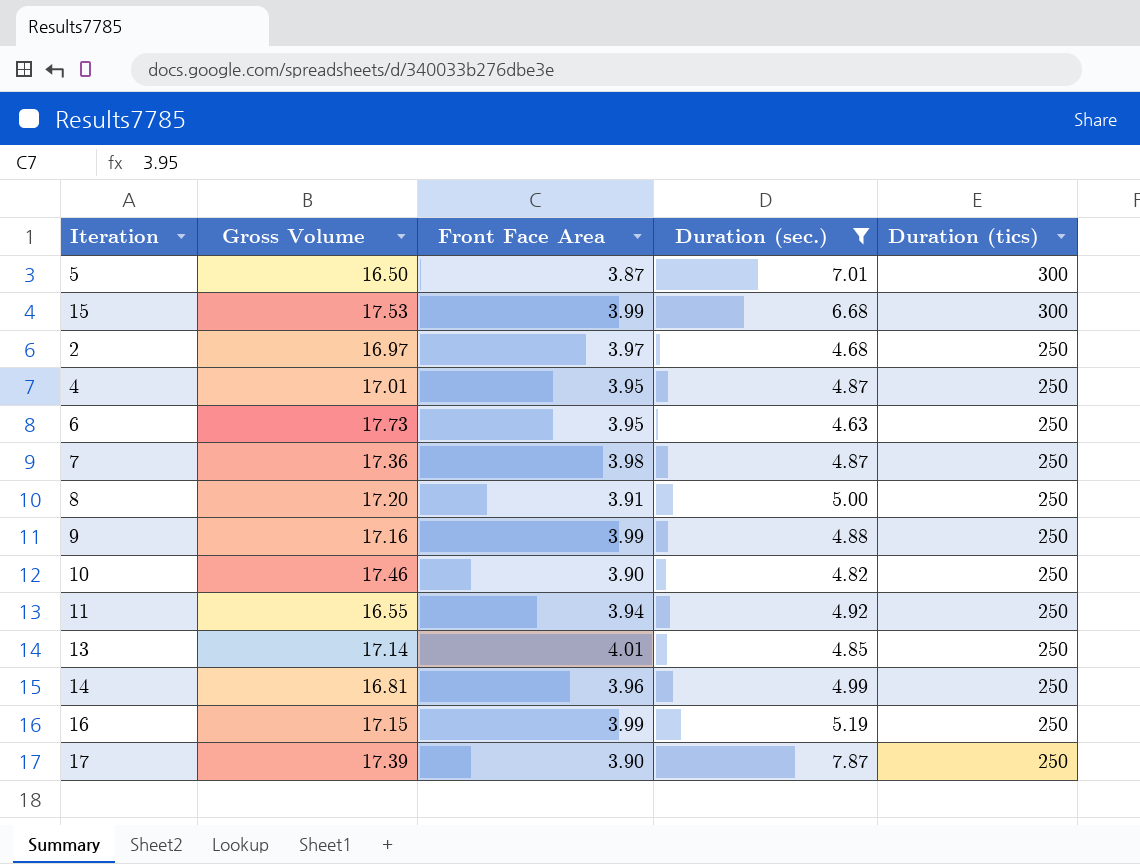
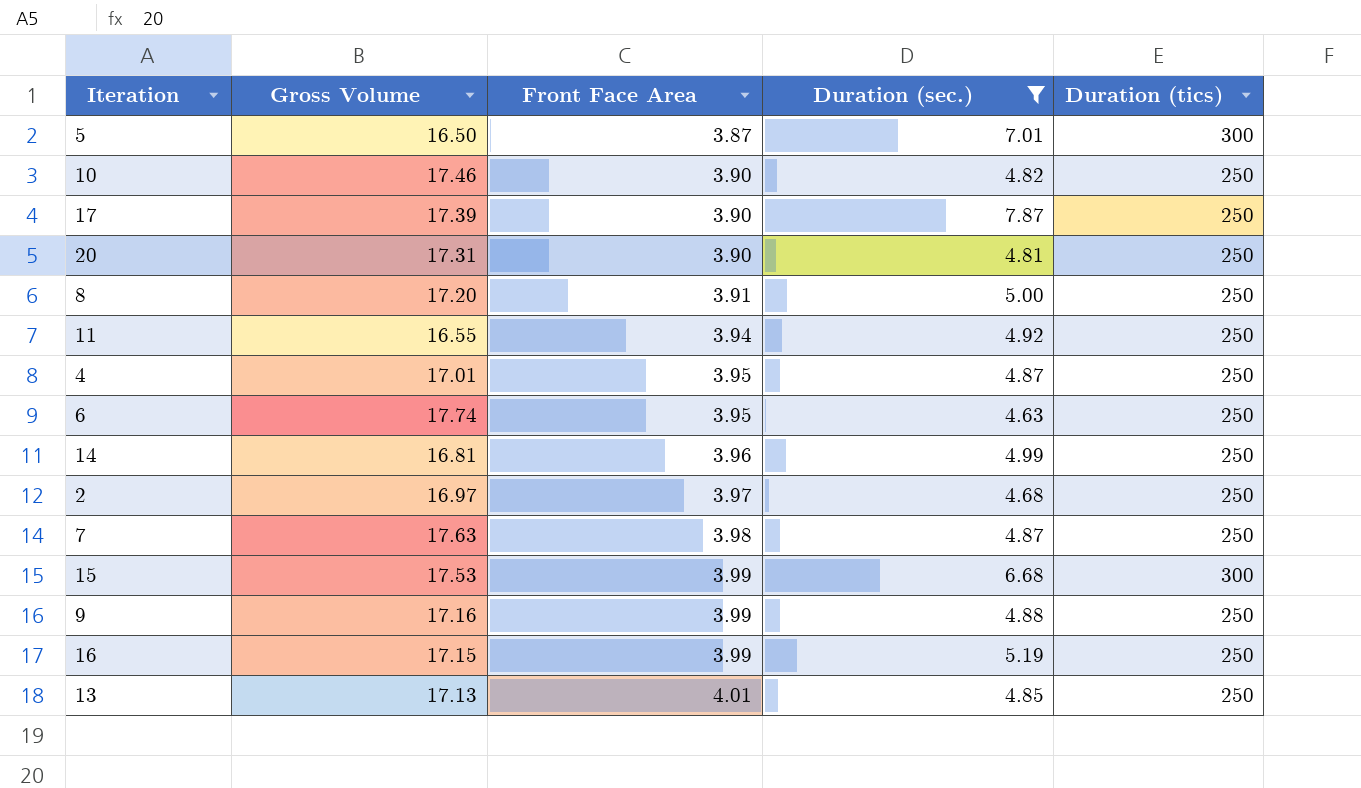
row order: Duration (tics) descending -> Front Face Area ascending
row 20: none -> 17.31 | 3.90 | 4.81 | 250
6 | Gross Volume: 17.73 -> 17.74
7 | Gross Volume: 17.36 -> 17.63
13 | Gross Volume: 17.14 -> 17.13

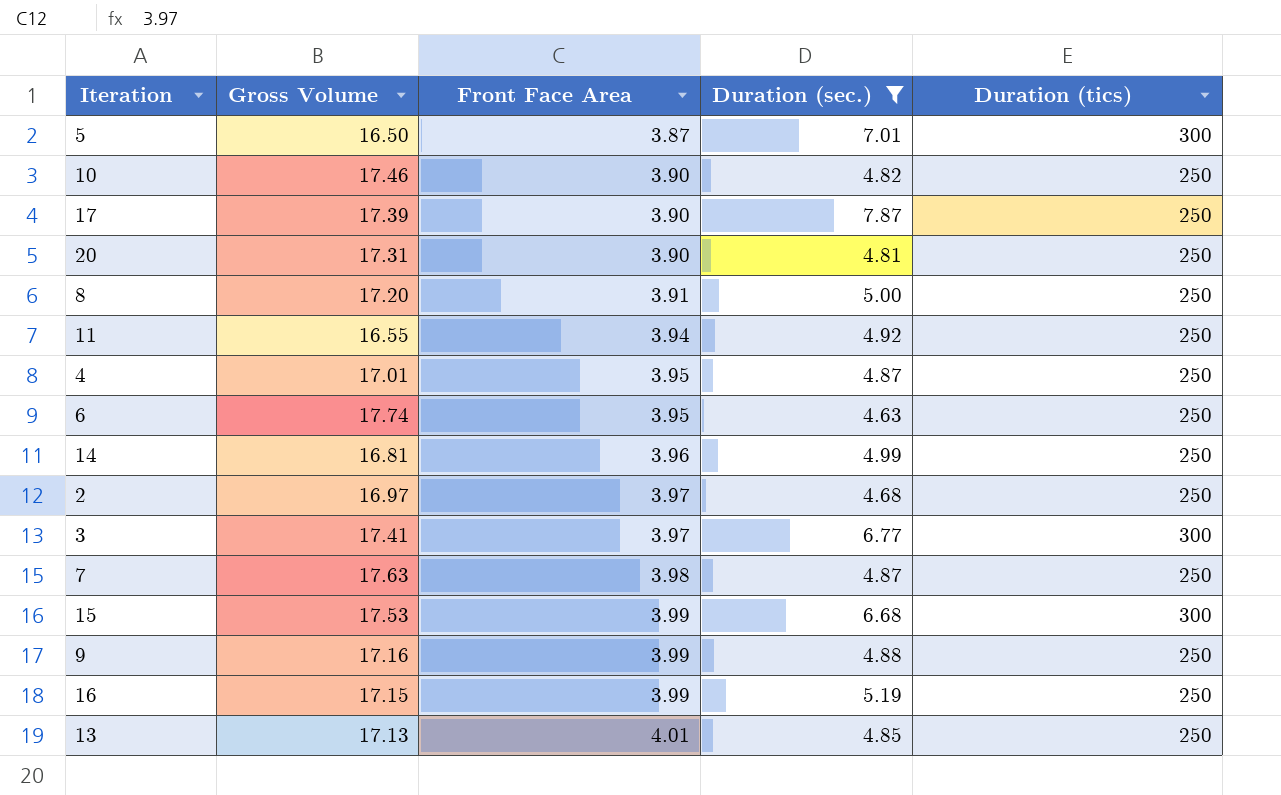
row 3: none -> 17.41 | 3.97 | 6.77 | 300

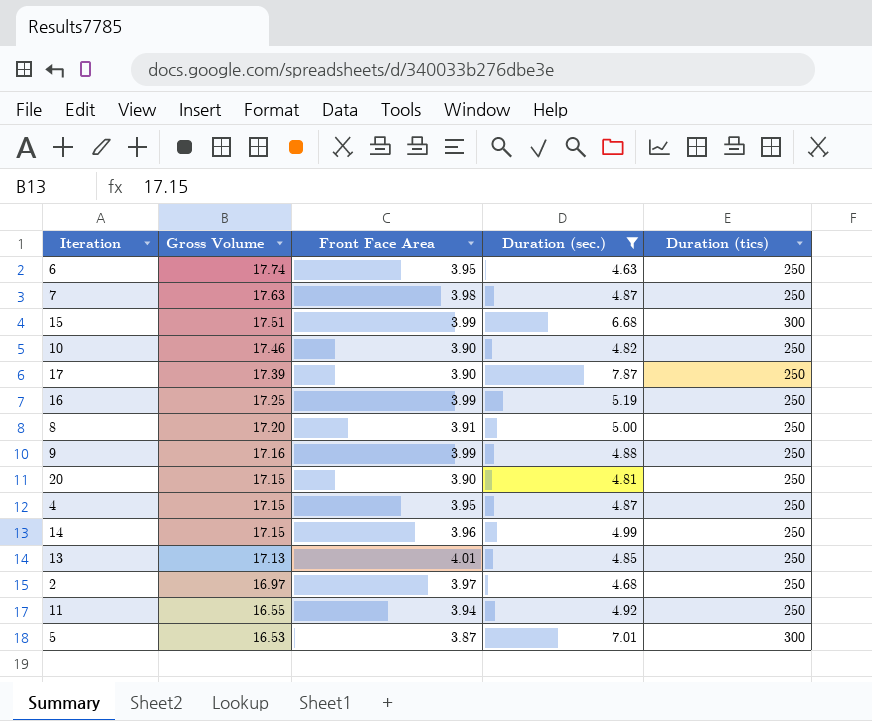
row order: Front Face Area ascending -> Gross Volume descending
row 3: 17.41 | 3.97 | 6.77 | 300 -> none
15 | Gross Volume: 17.53 -> 17.51
16 | Gross Volume: 17.15 -> 17.25
20 | Gross Volume: 17.31 -> 17.15
4 | Gross Volume: 17.01 -> 17.15
14 | Gross Volume: 16.81 -> 17.15
5 | Gross Volume: 16.50 -> 16.53

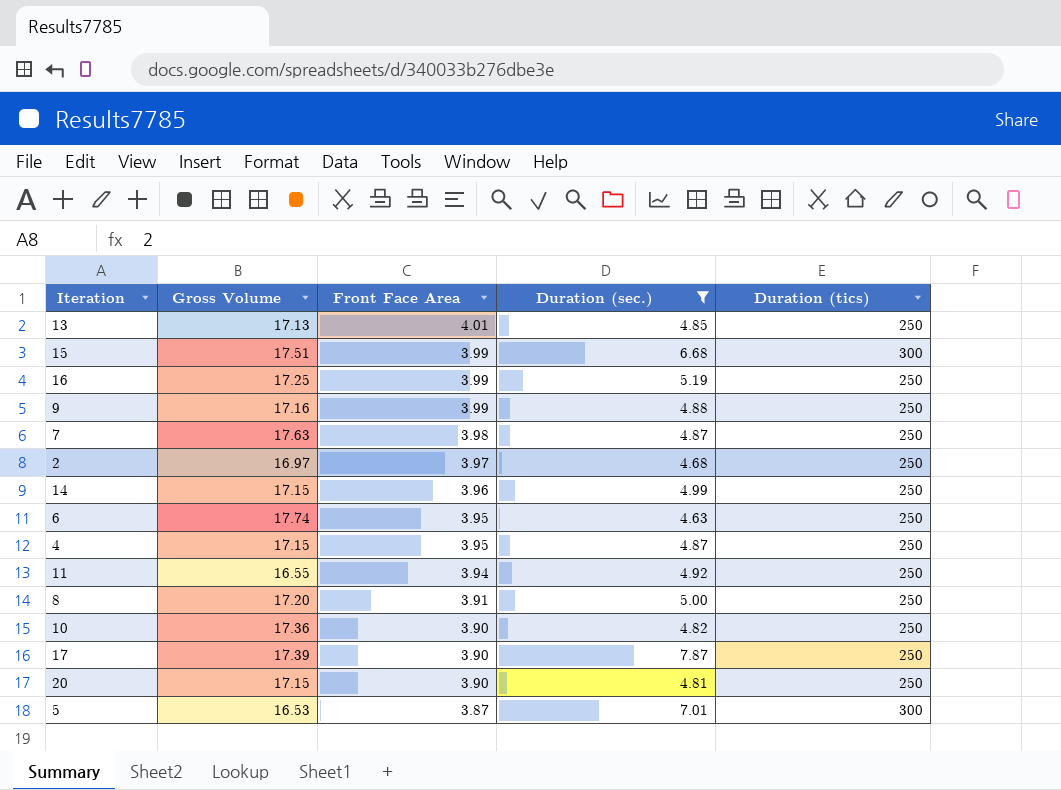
row order: Gross Volume descending -> Front Face Area descending
10 | Gross Volume: 17.46 -> 17.36

